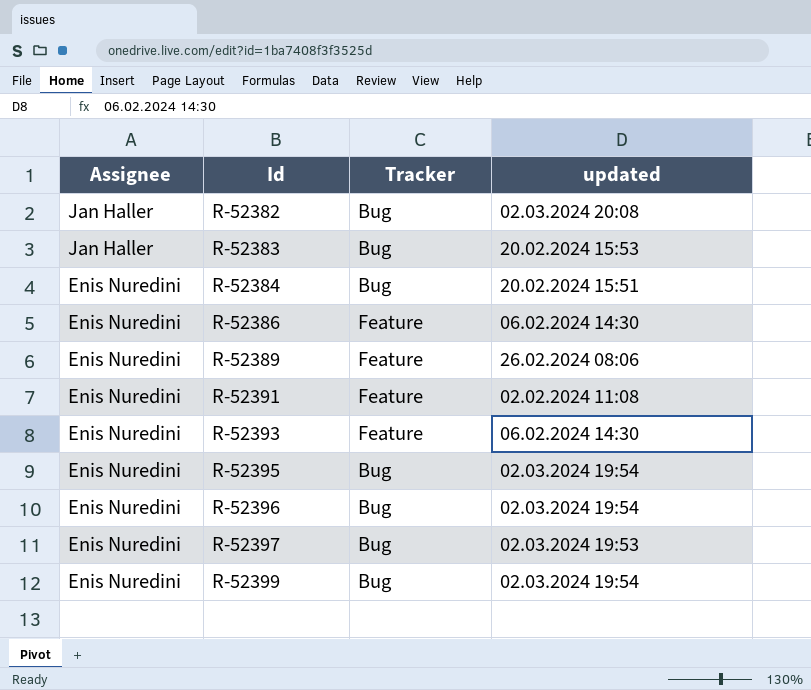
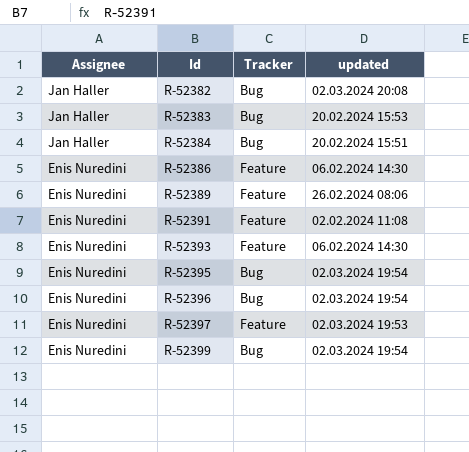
R-52384 | Assignee: Enis Nuredini -> Jan Haller
R-52397 | Tracker: Bug -> Feature

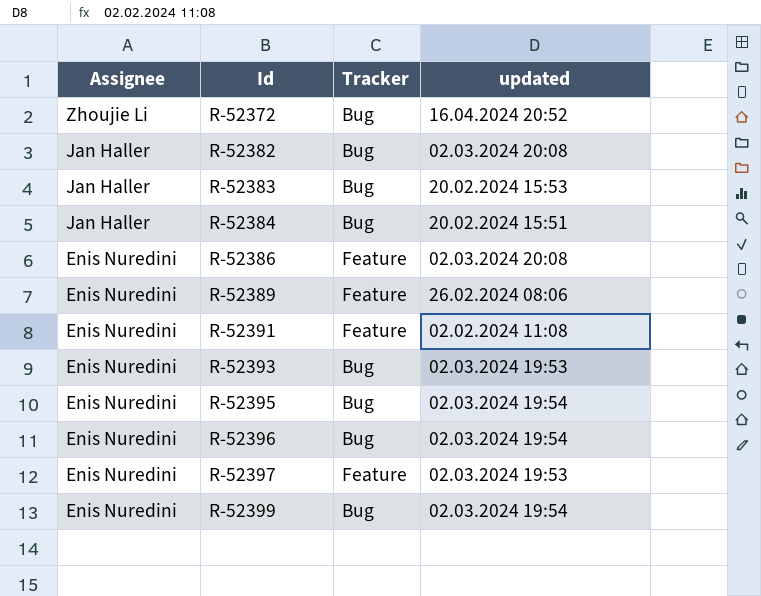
row R-52372: none -> Zhoujie Li | Bug | 16.04.2024 20:52
R-52386 | updated: 06.02.2024 14:30 -> 02.03.2024 20:08
R-52393 | Tracker: Feature -> Bug
R-52393 | updated: 06.02.2024 14:30 -> 02.03.2024 19:53

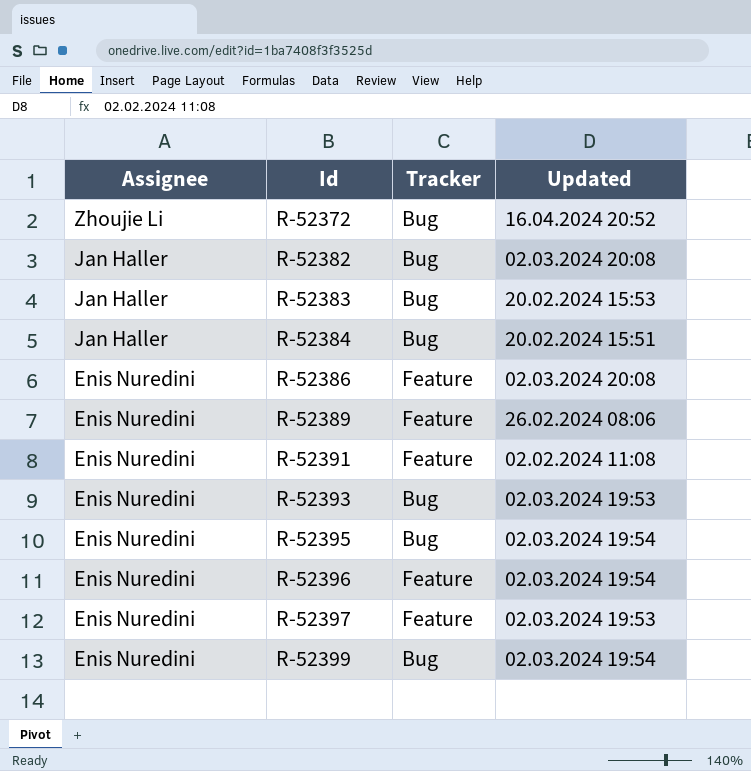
column name: updated -> Updated
R-52396 | Tracker: Bug -> Feature

